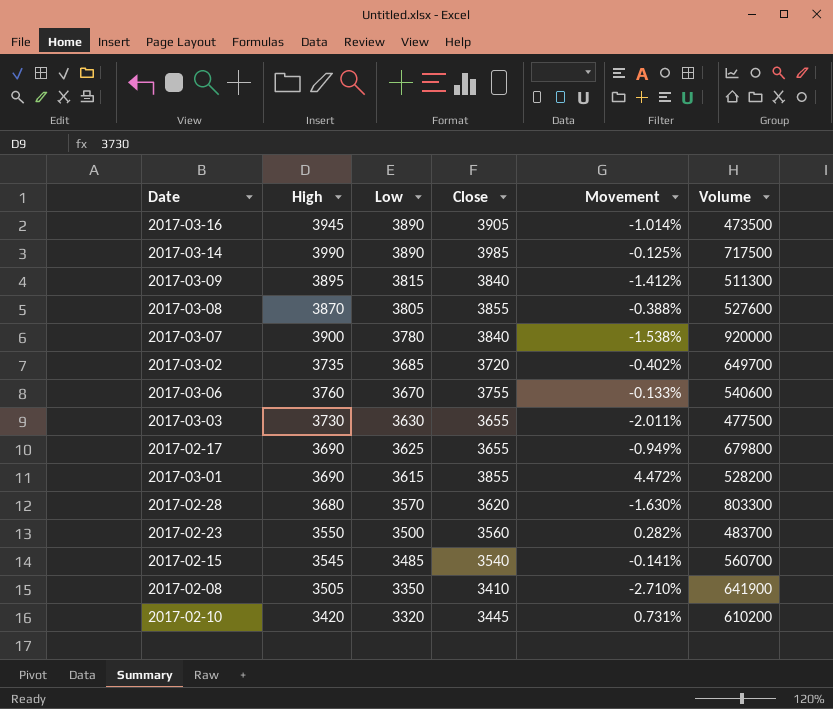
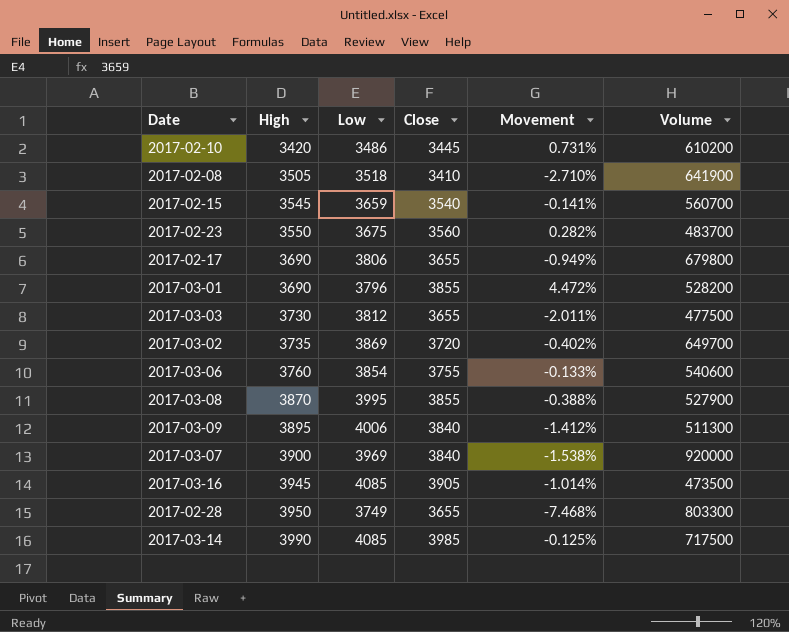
row order: Low descending -> High ascending
2017-02-10 | Low: 3320 -> 3486
2017-02-08 | Low: 3350 -> 3518
2017-02-15 | Low: 3485 -> 3659
2017-02-23 | Low: 3500 -> 3675
2017-02-17 | Low: 3625 -> 3806
2017-03-01 | Low: 3615 -> 3796
2017-03-03 | Low: 3630 -> 3812
2017-03-02 | Low: 3685 -> 3869
2017-03-06 | Low: 3670 -> 3854
2017-03-08 | Low: 3805 -> 3995
2017-03-08 | Volume: 527600 -> 527900
2017-03-09 | Low: 3815 -> 4006
2017-03-07 | Low: 3780 -> 3969
2017-03-16 | Low: 3890 -> 4085
2017-02-28 | High: 3680 -> 3950
2017-02-28 | Low: 3570 -> 3749
2017-02-28 | Close: 3620 -> 3655
2017-02-28 | Movement: -1.630% -> -7.468%
2017-03-14 | Low: 3890 -> 4085

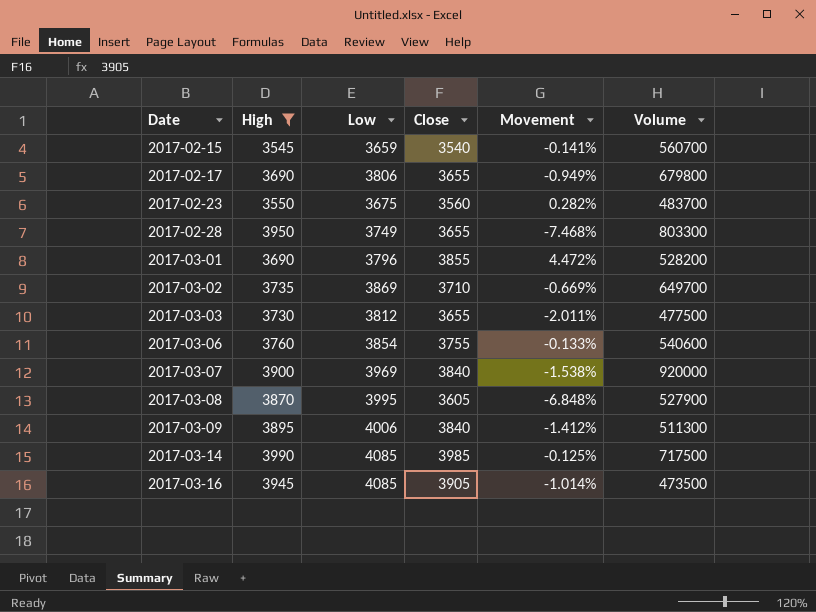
filter: none -> High >= 3545
row order: High ascending -> Date ascending
2017-03-02 | Close: 3720 -> 3710
2017-03-02 | Movement: -0.402% -> -0.669%
2017-03-08 | Close: 3855 -> 3605
2017-03-08 | Movement: -0.388% -> -6.848%

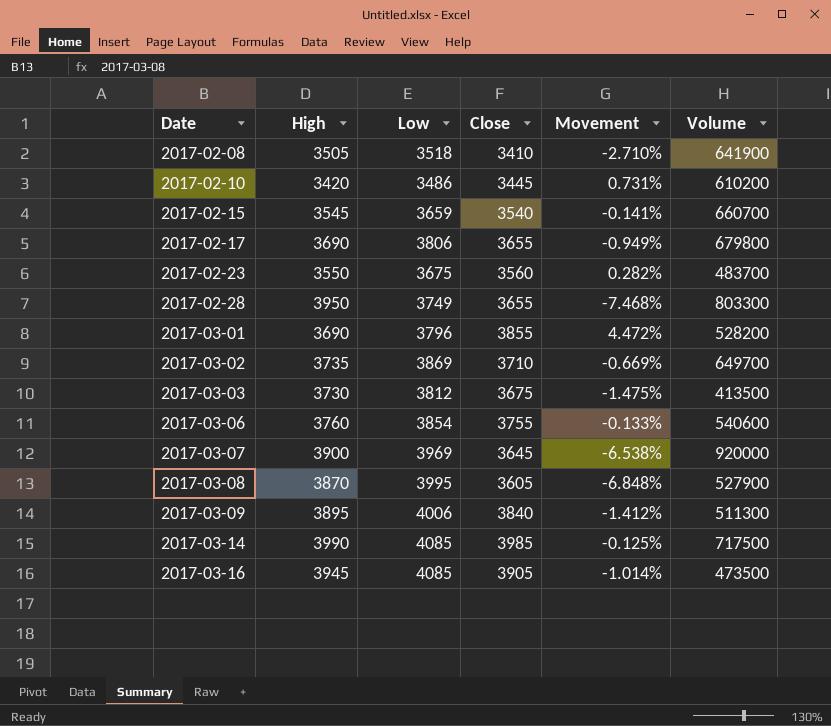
filter: High >= 3545 -> none
2017-02-15 | Volume: 560700 -> 660700
2017-03-03 | Close: 3655 -> 3675
2017-03-03 | Movement: -2.011% -> -1.475%
2017-03-03 | Volume: 477500 -> 413500
2017-03-07 | Close: 3840 -> 3645
2017-03-07 | Movement: -1.538% -> -6.538%

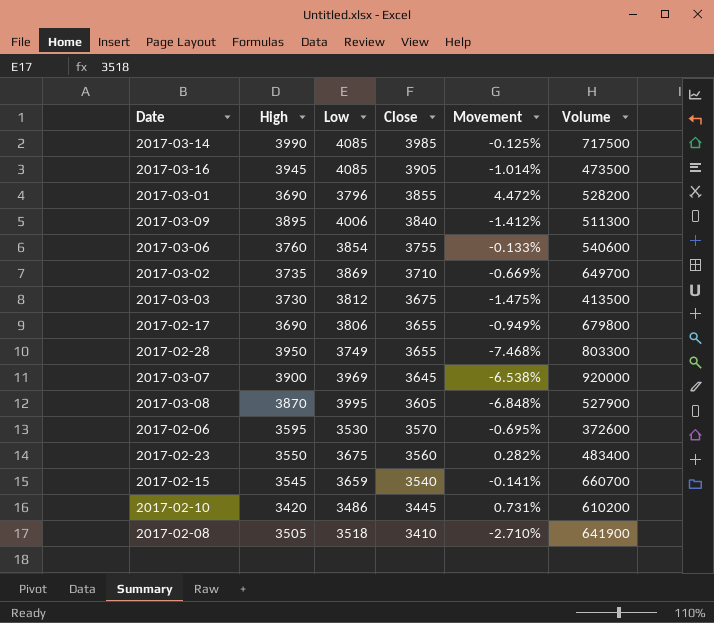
row order: Date ascending -> Close descending
row 2017-02-06: none -> 3595 | 3530 | 3570 | -0.695% | 372600
2017-02-23 | Volume: 483700 -> 483400

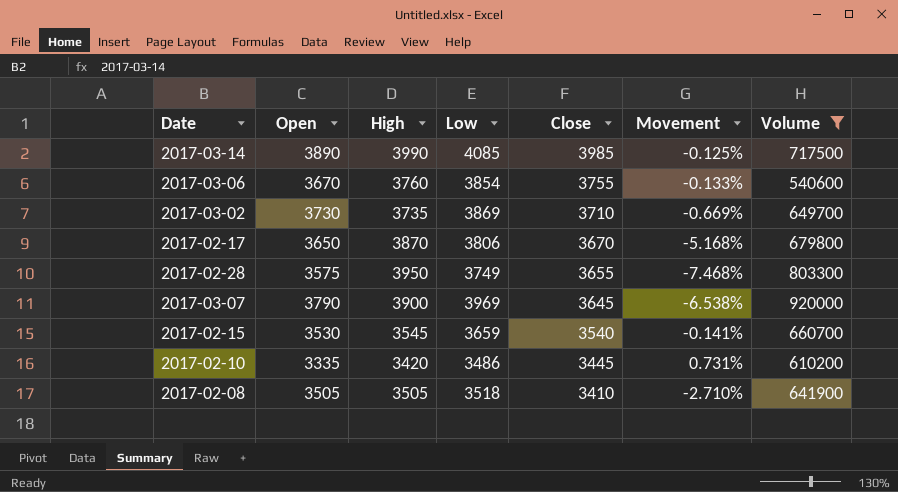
filter: none -> Volume >= 540600
column Open | position: none -> 2
2017-02-17 | High: 3690 -> 3870
2017-02-17 | Close: 3655 -> 3670
2017-02-17 | Movement: -0.949% -> -5.168%

